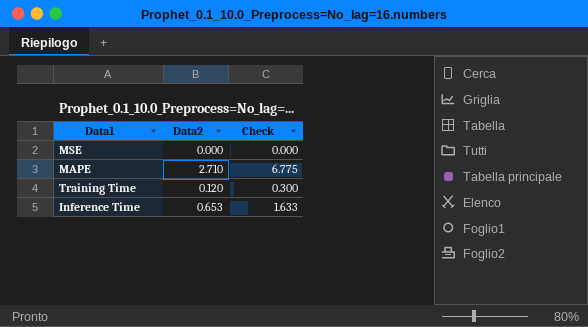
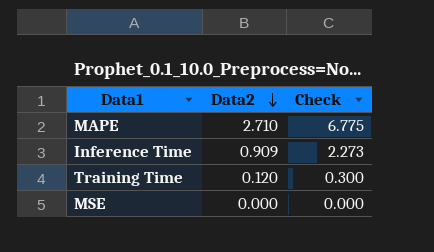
row order: none -> Data2 descending
Inference Time | Data2: 0.653 -> 0.909
Inference Time | Check: 1.633 -> 2.273

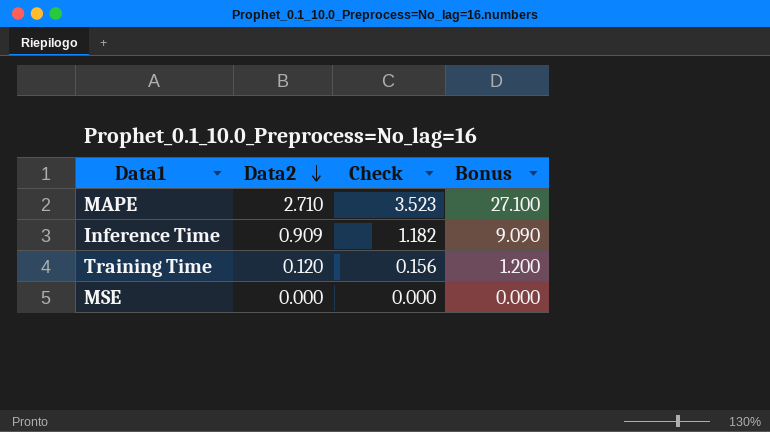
column Check | formula: [Data2] * 2.5 -> [Data2] * 1.3
column Bonus | formula: none -> [Data2] * 10

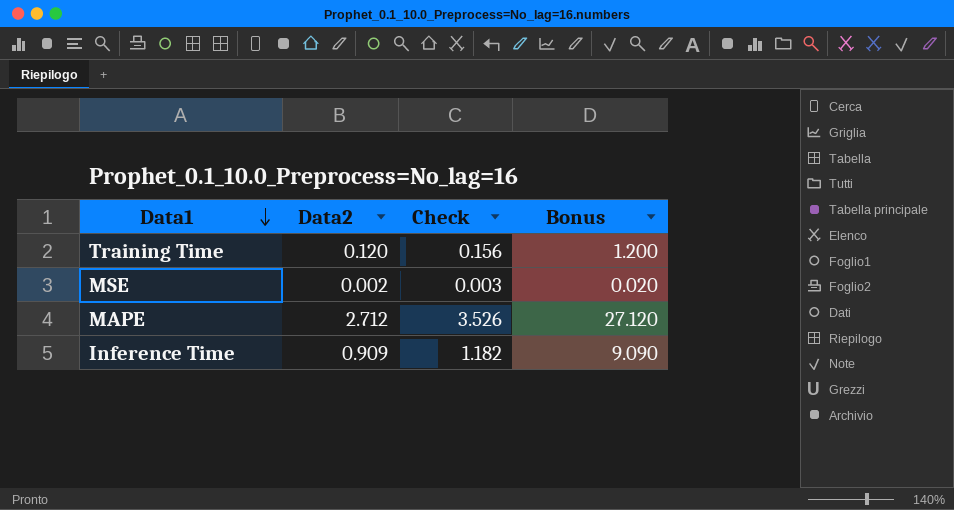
row order: Data2 descending -> Data1 descending
MSE | Data2: 0.000 -> 0.002
MSE | Check: 0.000 -> 0.003
MSE | Bonus: 0.000 -> 0.020
MAPE | Data2: 2.710 -> 2.712
MAPE | Check: 3.523 -> 3.526
MAPE | Bonus: 27.100 -> 27.120

